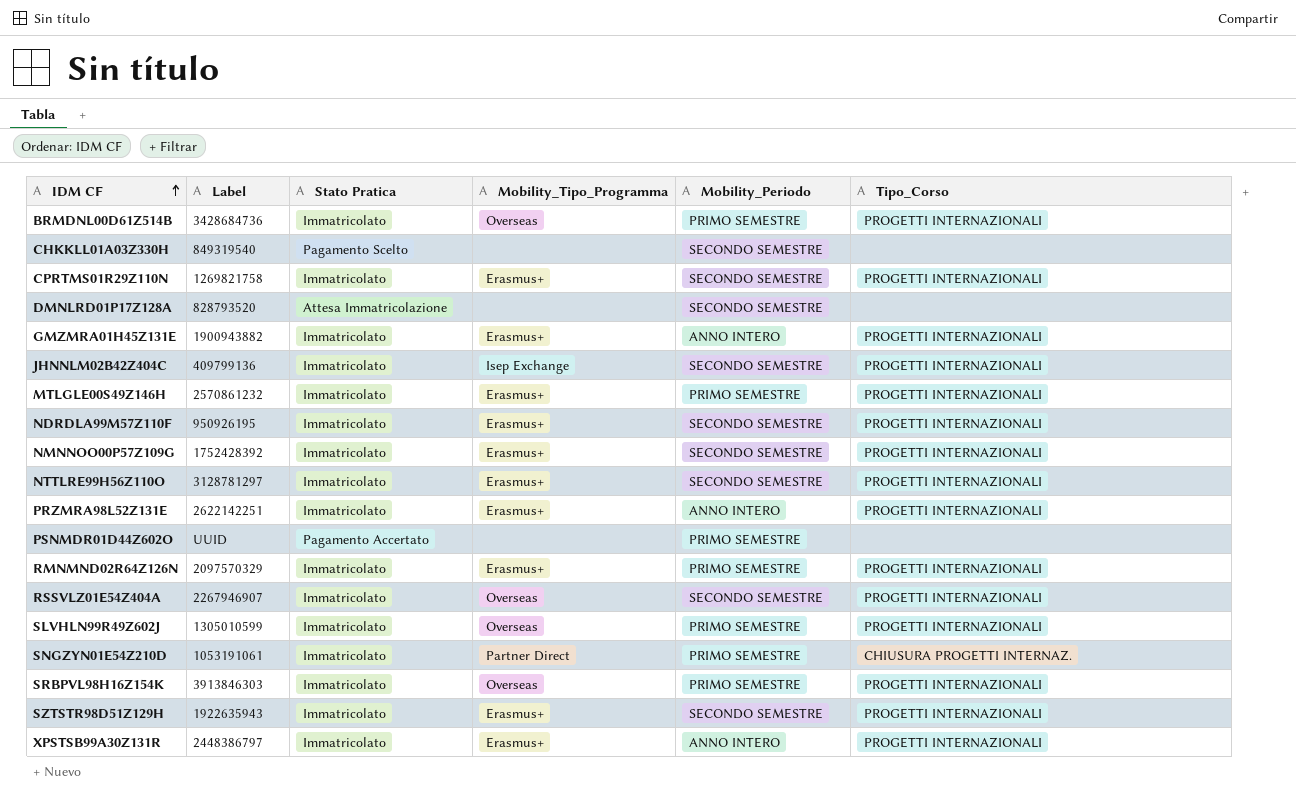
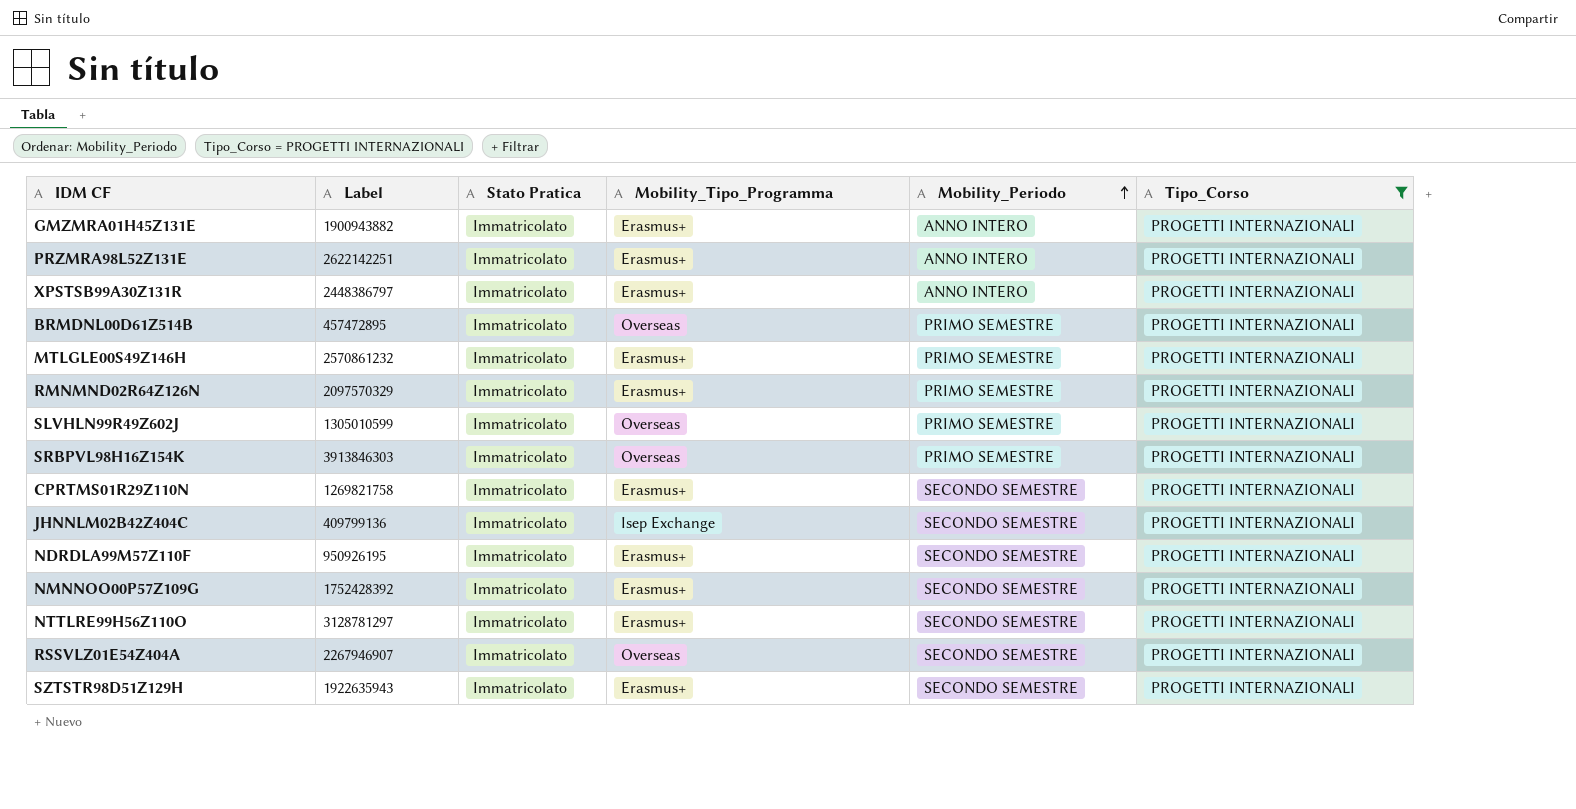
filter: none -> Tipo_Corso = PROGETTI INTERNAZIONALI
row order: IDM CF ascending -> Mobility_Periodo ascending
BRMDNL00D61Z514B | Label: 3428684736 -> 457472895

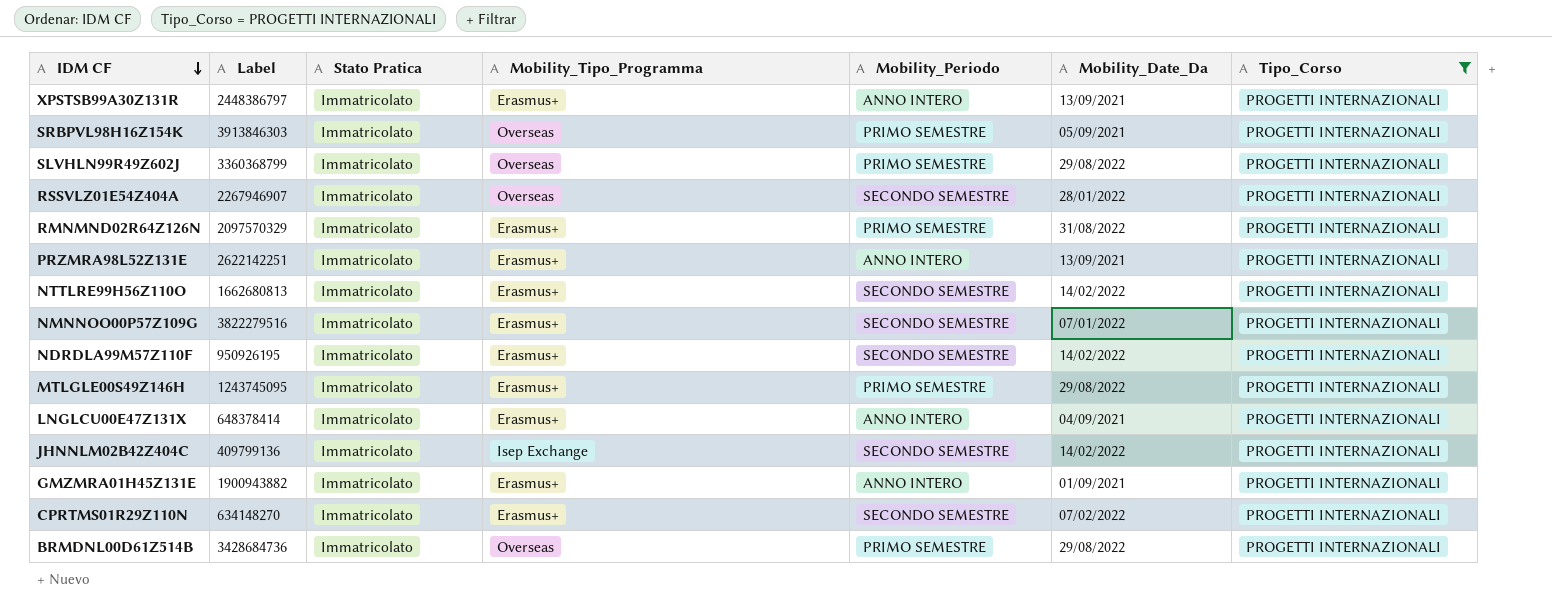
row order: Mobility_Periodo ascending -> IDM CF descending
column Mobility_Date_Da | position: none -> 6
row SZTSTR98D51Z129H: 1922635943 | Immatricolato | Erasmus+ | SECONDO SEMESTRE | PROGETTI INTERNAZIONALI -> none
SLVHLN99R49Z602J | Label: 1305010599 -> 3360368799
NTTLRE99H56Z110O | Label: 3128781297 -> 1662680813
NMNNOO00P57Z109G | Label: 1752428392 -> 3822279516
MTLGLE00S49Z146H | Label: 2570861232 -> 1243745095
row LNGLCU00E47Z131X: none -> 648378414 | Immatricolato | Erasmus+ | ANNO INTERO | 04/09/2021 | PROGETTI INTERNAZIONALI
CPRTMS01R29Z110N | Label: 1269821758 -> 634148270
BRMDNL00D61Z514B | Label: 457472895 -> 3428684736

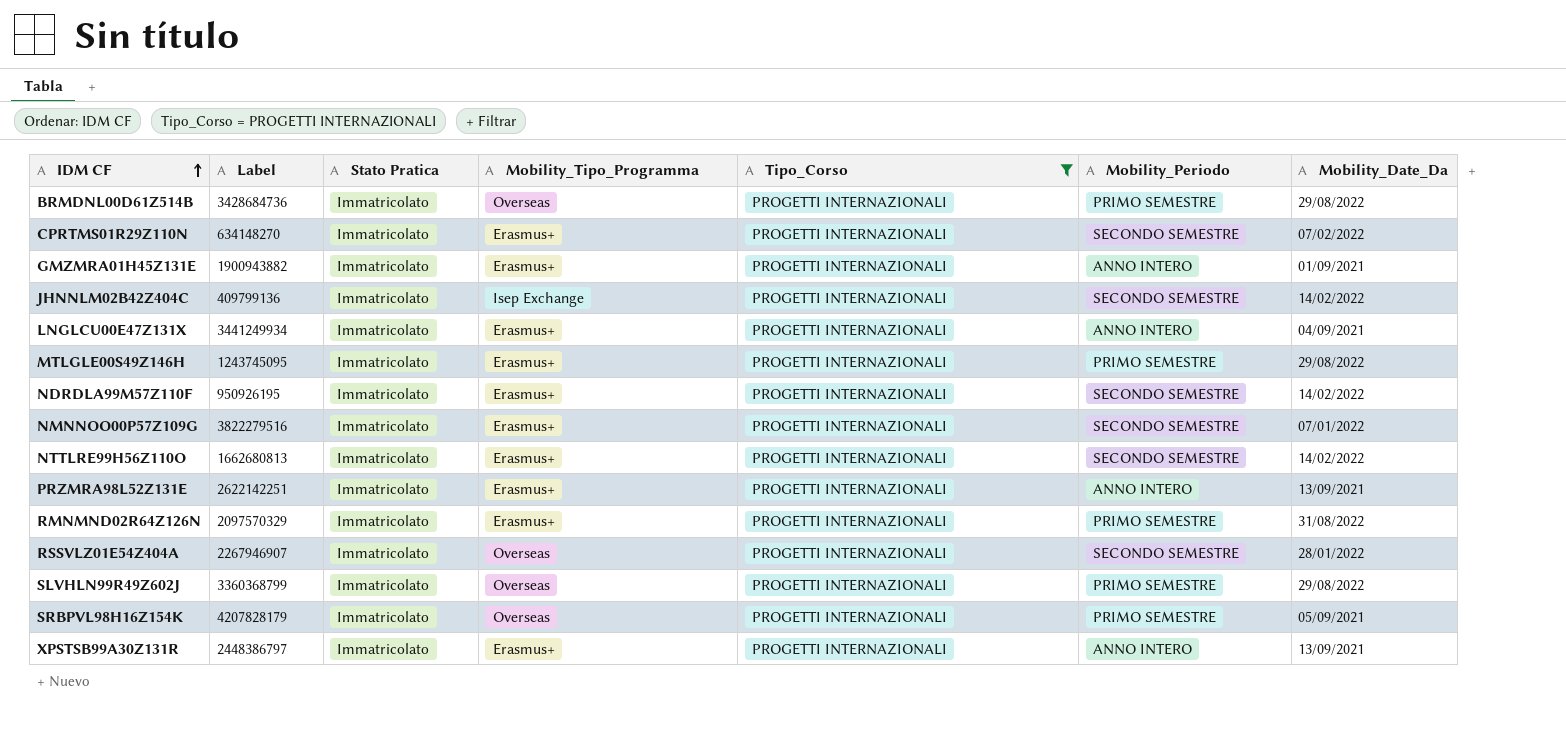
row order: IDM CF descending -> IDM CF ascending
column Tipo_Corso | position: 7 -> 5
LNGLCU00E47Z131X | Label: 648378414 -> 3441249934
SRBPVL98H16Z154K | Label: 3913846303 -> 4207828179

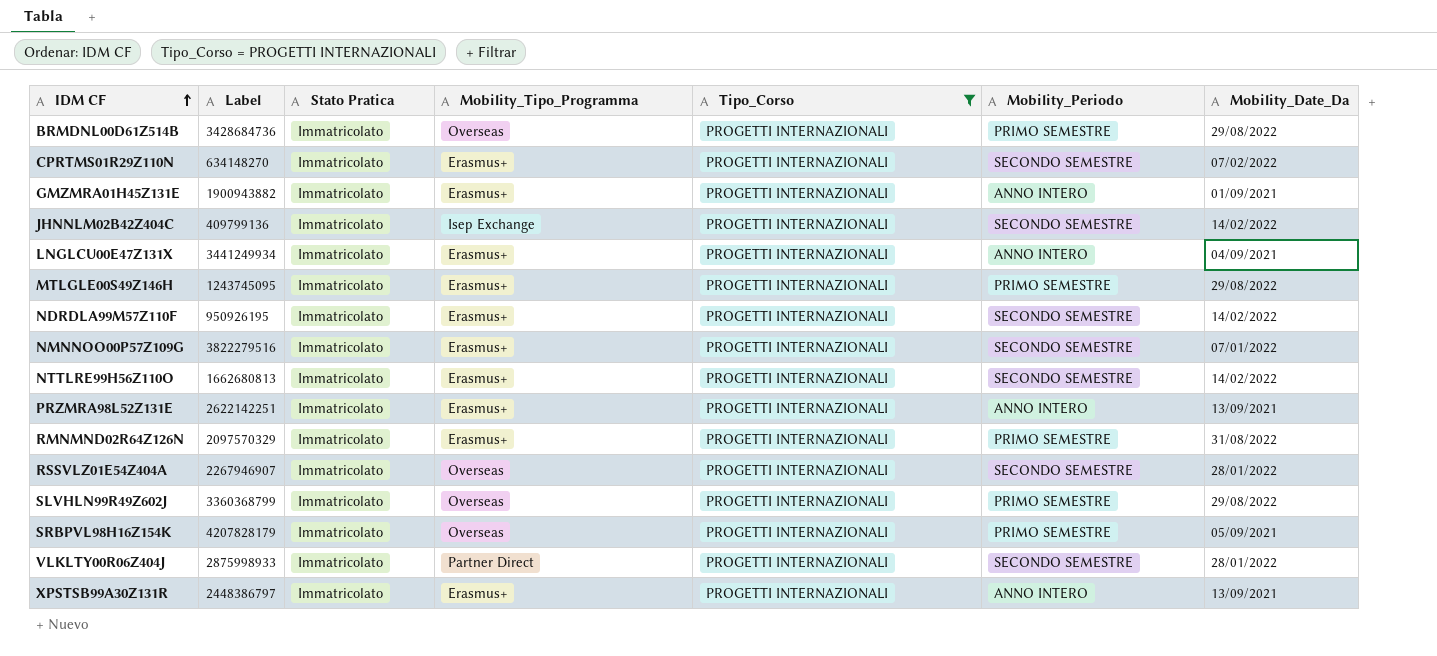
row VLKLTY00R06Z404J: none -> 2875998933 | Immatricolato | Partner Direct | PROGETTI INTERNAZIONALI | SECONDO SEMESTRE | 28/01/2022

